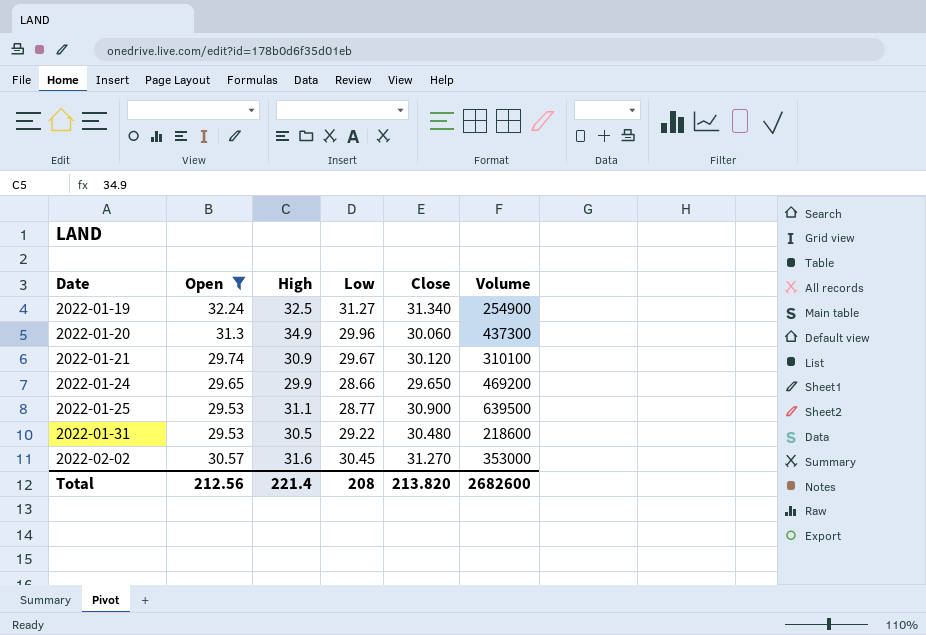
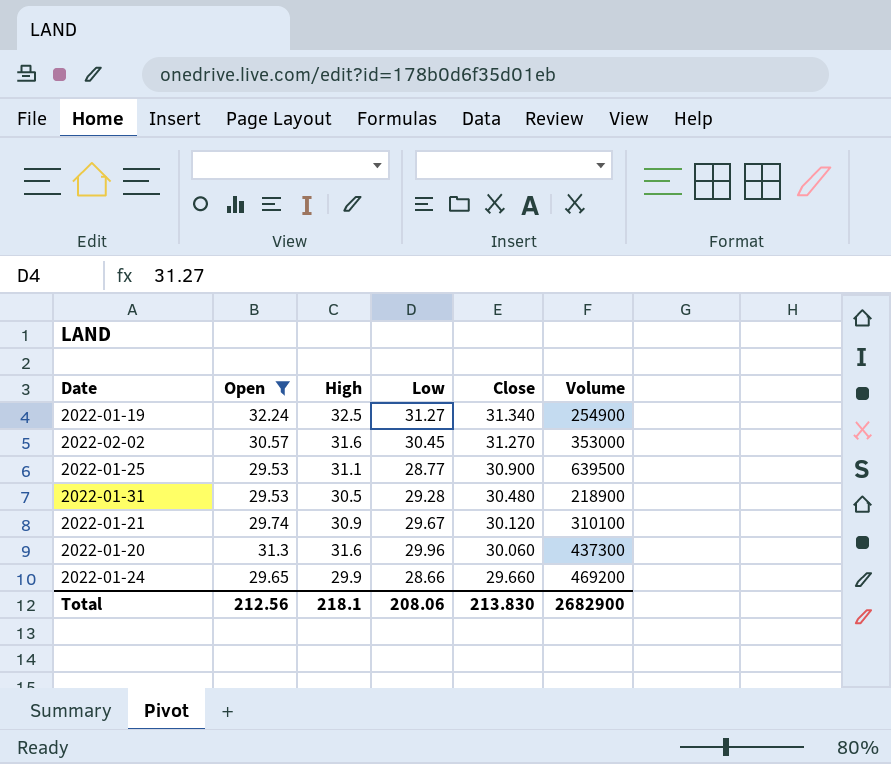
row order: Date ascending -> Close descending
2022-01-31 | Low: 29.22 -> 29.28
2022-01-31 | Volume: 218600 -> 218900
2022-01-20 | High: 34.9 -> 31.6
2022-01-24 | Close: 29.650 -> 29.660
Total | High: 221.4 -> 218.1
Total | Low: 208 -> 208.06
Total | Close: 213.820 -> 213.830
Total | Volume: 2682600 -> 2682900

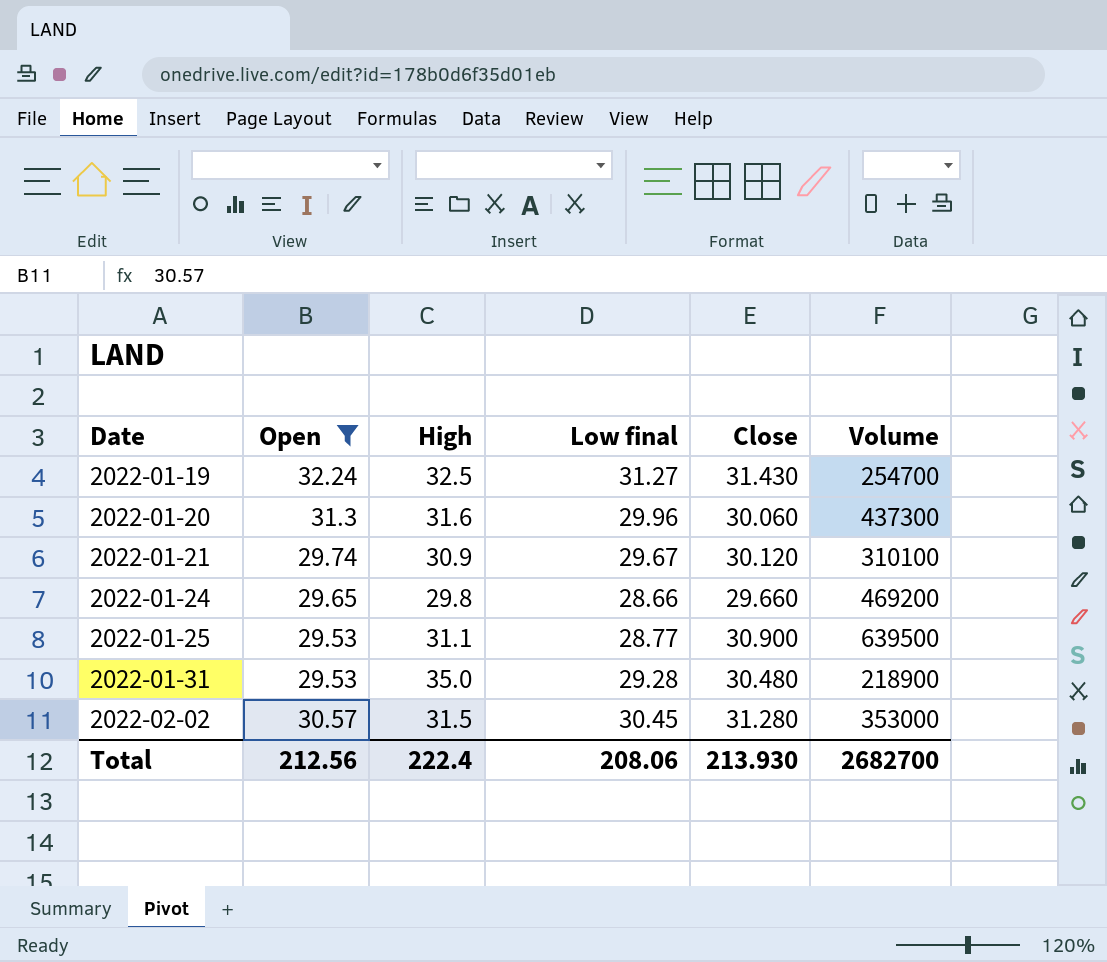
row order: Close descending -> Date ascending
column name: Low -> Low final
2022-01-19 | Close: 31.340 -> 31.430
2022-01-19 | Volume: 254900 -> 254700
2022-01-24 | High: 29.9 -> 29.8
2022-01-31 | High: 30.5 -> 35.0
2022-02-02 | High: 31.6 -> 31.5
2022-02-02 | Close: 31.270 -> 31.280
Total | High: 218.1 -> 222.4
Total | Close: 213.830 -> 213.930
Total | Volume: 2682900 -> 2682700

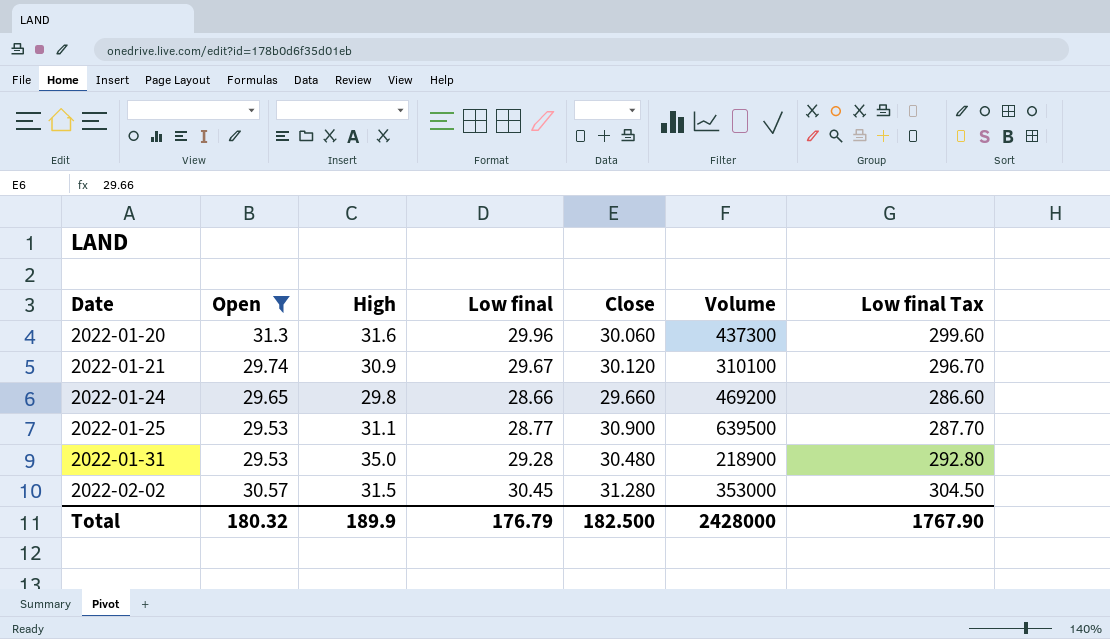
column Low final Tax | formula: none -> [Low final] * 10
row 2022-01-19: 32.24 | 32.5 | 31.27 | 31.430 | 254700 -> none
Total | Open: 212.56 -> 180.32
Total | High: 222.4 -> 189.9
Total | Low final: 208.06 -> 176.79
Total | Close: 213.930 -> 182.500
Total | Volume: 2682700 -> 2428000

